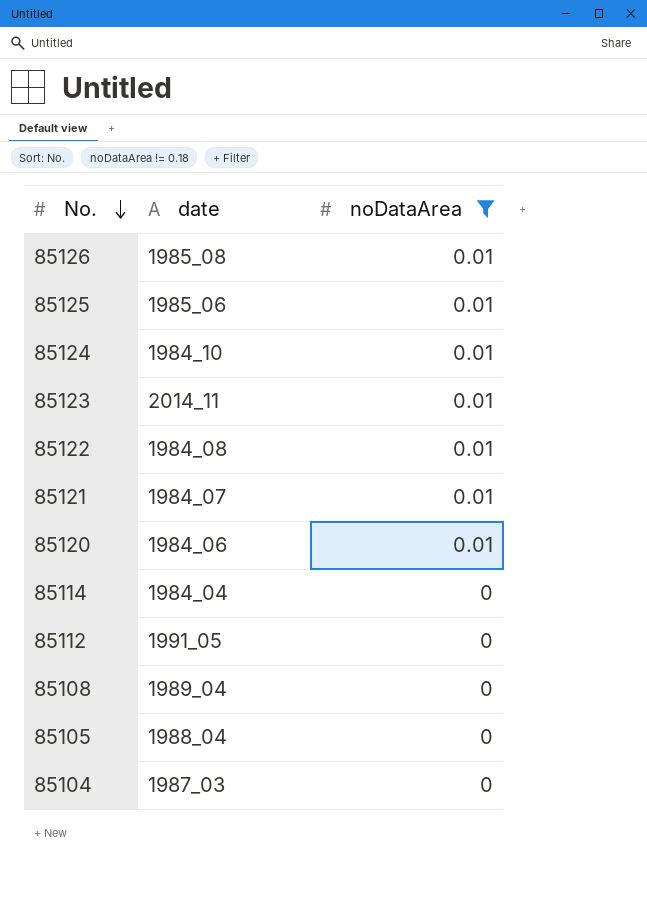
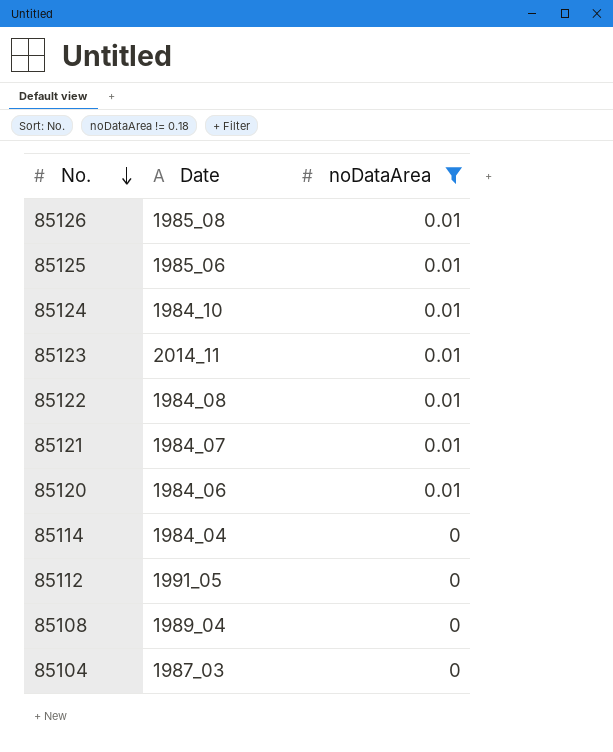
column name: date -> Date
row 85105: 1988_04 | 0 -> none

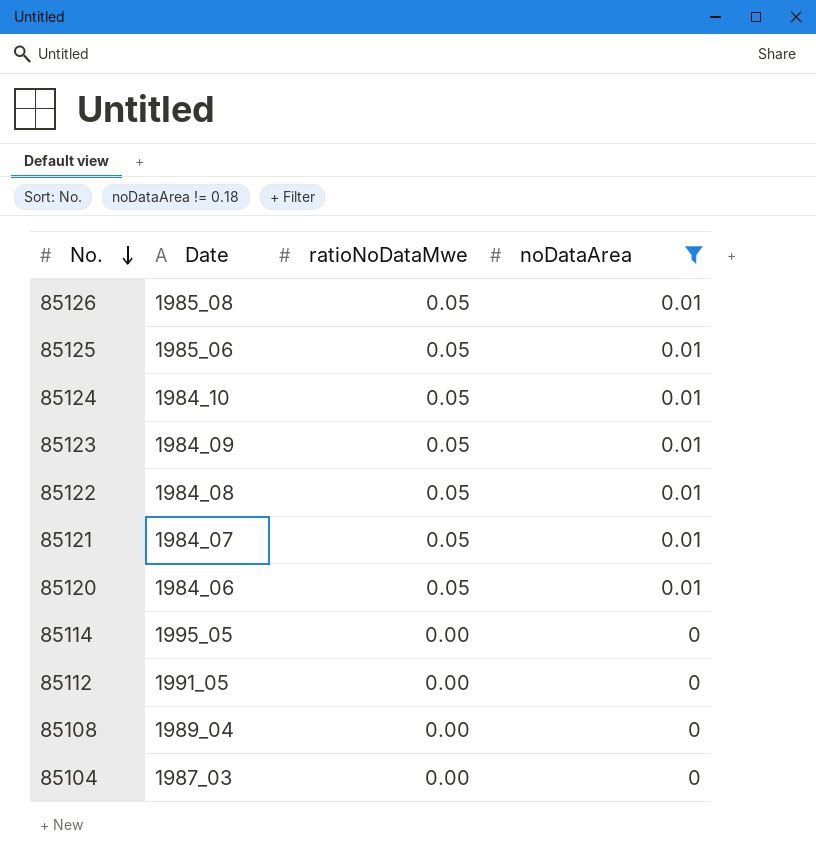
column ratioNoDataMwe | position: none -> 3
85123 | Date: 2014_11 -> 1984_09
85114 | Date: 1984_04 -> 1995_05

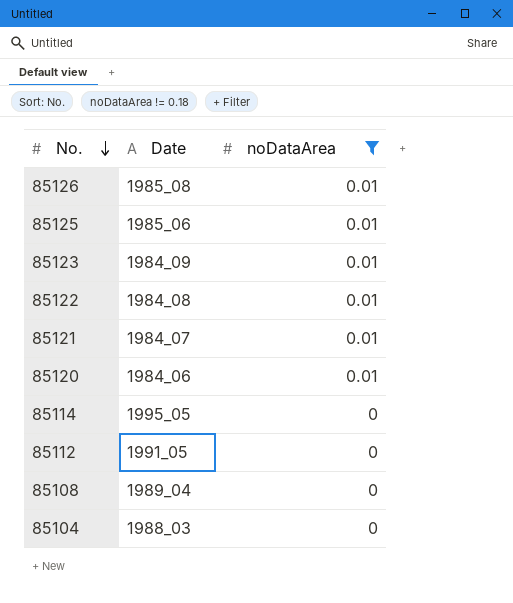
column ratioNoDataMwe | position: 3 -> none
row 85124: 1984_10 | 0.05 | 0.01 -> none
85104 | Date: 1987_03 -> 1988_03

